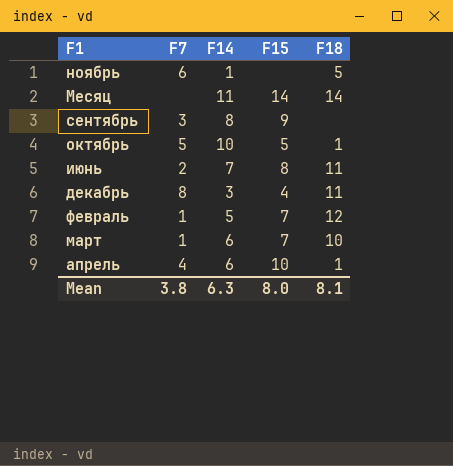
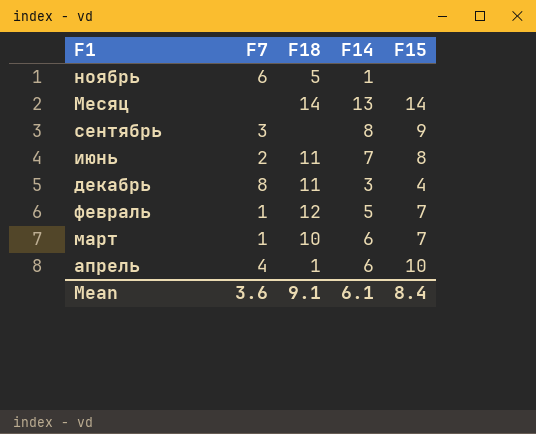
column F18 | position: 5 -> 3
row октябрь: 5 | 10 | 5 | 1 -> none
Месяц | F14: 11 -> 13
Mean | F7: 3.8 -> 3.6
Mean | F18: 8.1 -> 9.1
Mean | F14: 6.3 -> 6.1
Mean | F15: 8.0 -> 8.4

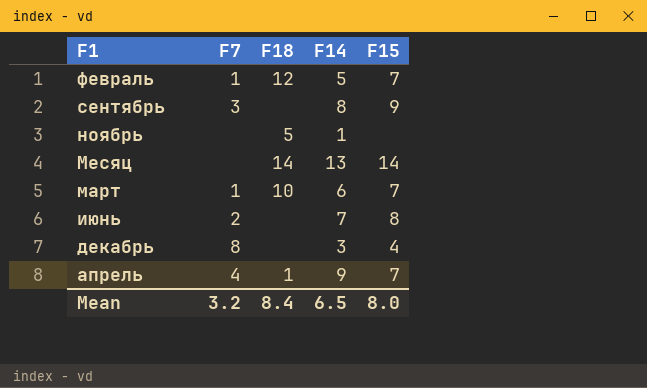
row order: none -> F1 descending
ноябрь | F7: 6 -> none
июнь | F18: 11 -> none
декабрь | F18: 11 -> none
апрель | F14: 6 -> 9
апрель | F15: 10 -> 7
Mean | F7: 3.6 -> 3.2
Mean | F18: 9.1 -> 8.4
Mean | F14: 6.1 -> 6.5
Mean | F15: 8.4 -> 8.0

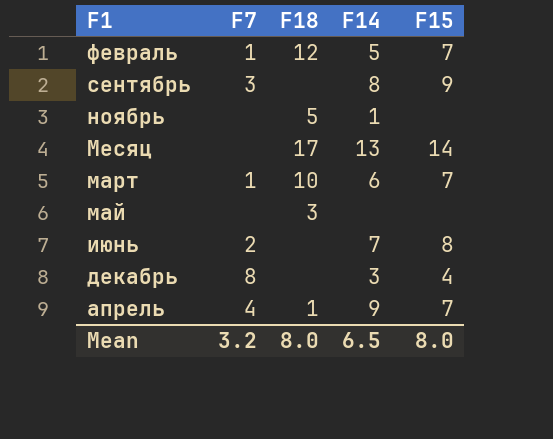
Месяц | F18: 14 -> 17
row май: none -> none | 3 | none | none
Mean | F18: 8.4 -> 8.0

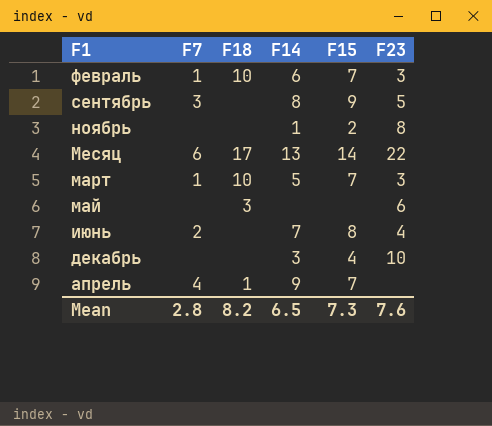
column F23 | position: none -> 6
февраль | F18: 12 -> 10
февраль | F14: 5 -> 6
ноябрь | F18: 5 -> none
ноябрь | F15: none -> 2
Месяц | F7: none -> 6
март | F14: 6 -> 5
декабрь | F7: 8 -> none
Mean | F7: 3.2 -> 2.8
Mean | F18: 8.0 -> 8.2
Mean | F15: 8.0 -> 7.3

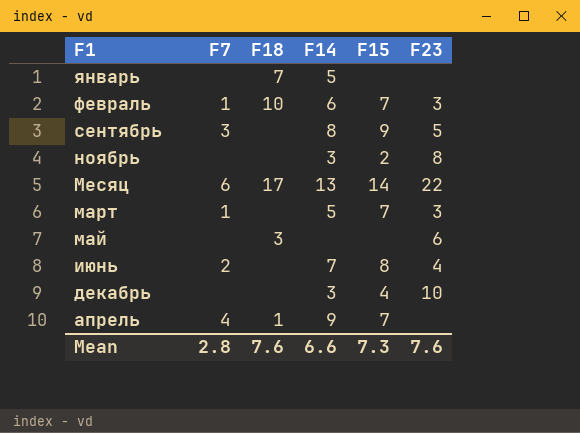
row январь: none -> none | 7 | 5 | none | none
ноябрь | F14: 1 -> 3
март | F18: 10 -> none
Mean | F18: 8.2 -> 7.6
Mean | F14: 6.5 -> 6.6

